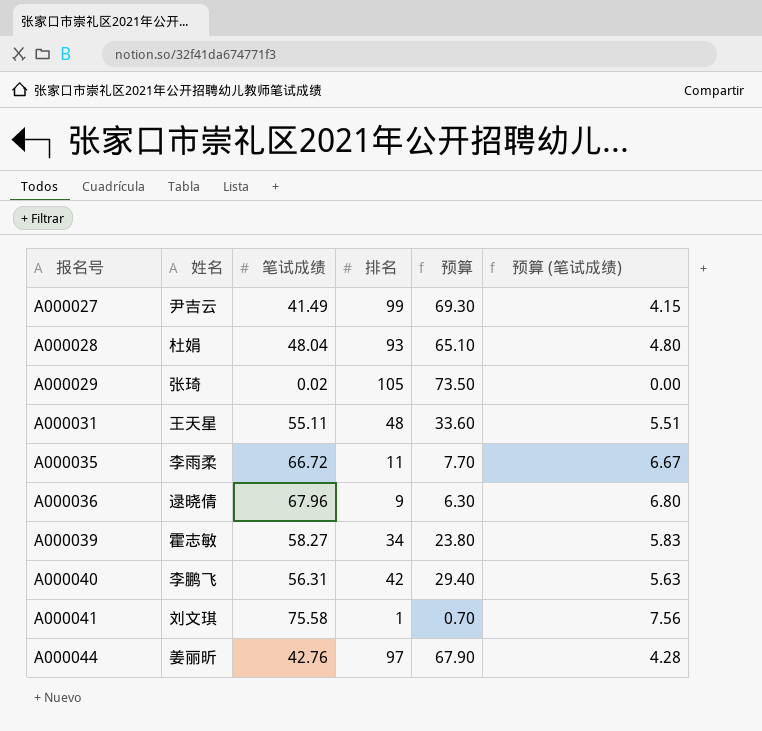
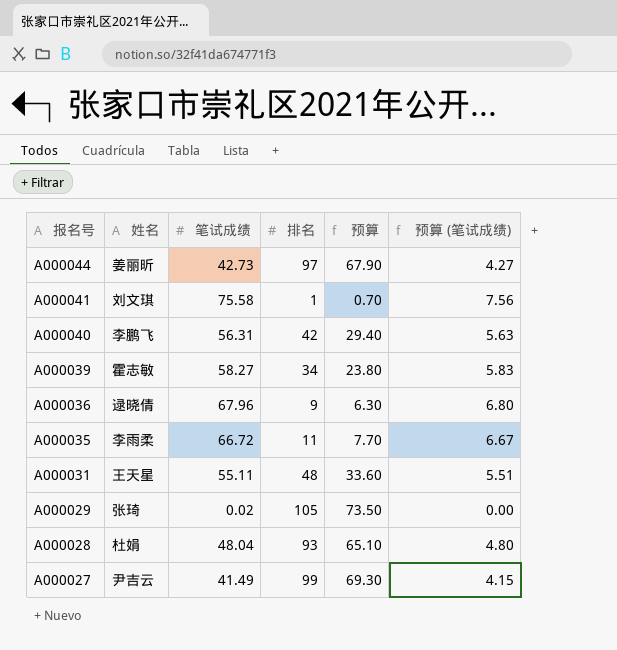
row order: 报名号 ascending -> 报名号 descending
A000044 | 笔试成绩: 42.76 -> 42.73
A000044 | 预算 (笔试成绩): 4.28 -> 4.27

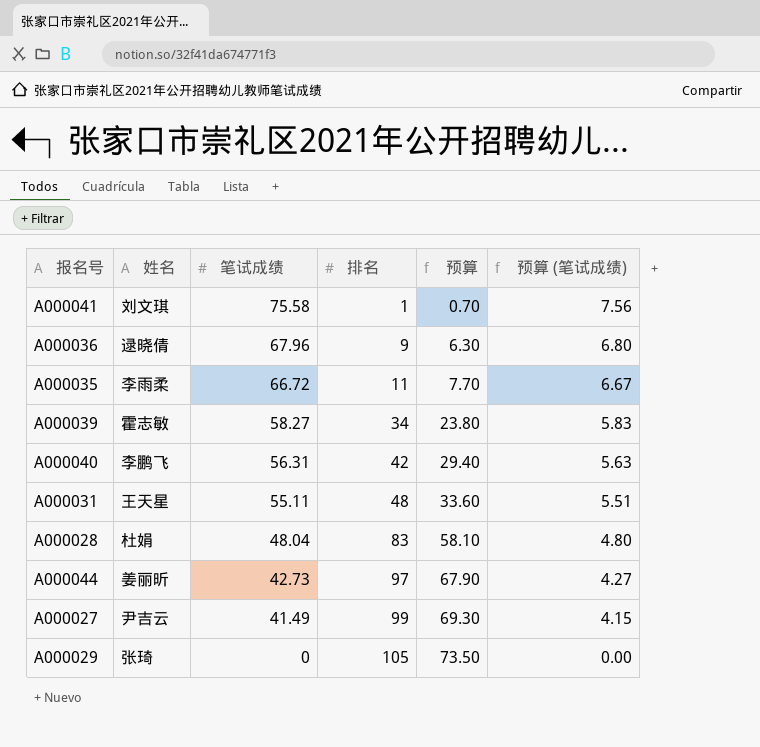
row order: 报名号 descending -> 笔试成绩 descending
A000028 | 排名: 93 -> 83
A000028 | 预算: 65.10 -> 58.10
A000029 | 笔试成绩: 0.02 -> 0

